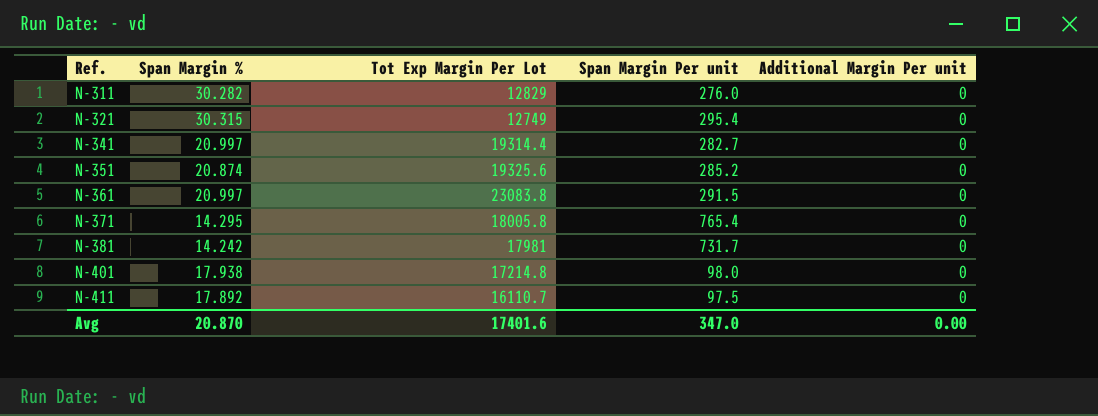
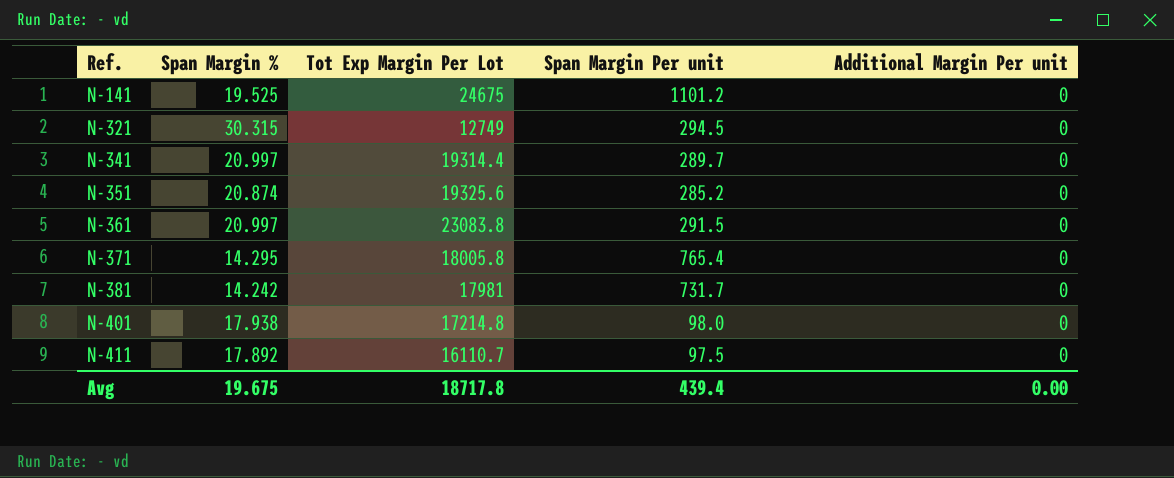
row N-311: 30.282 | 12829 | 276.0 | 0 -> none
row N-141: none -> 19.525 | 24675 | 1101.2 | 0
N-321 | Span Margin Per unit: 295.4 -> 294.5
N-341 | Span Margin Per unit: 282.7 -> 289.7
Avg | Span Margin %: 20.870 -> 19.675
Avg | Tot Exp Margin Per Lot: 17401.6 -> 18717.8
Avg | Span Margin Per unit: 347.0 -> 439.4

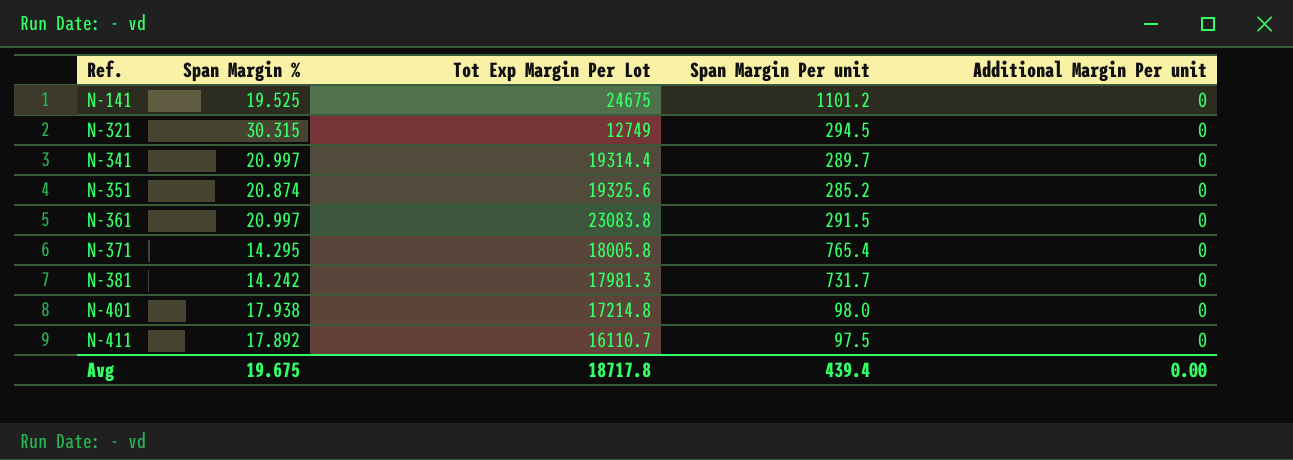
N-381 | Tot Exp Margin Per Lot: 17981 -> 17981.3

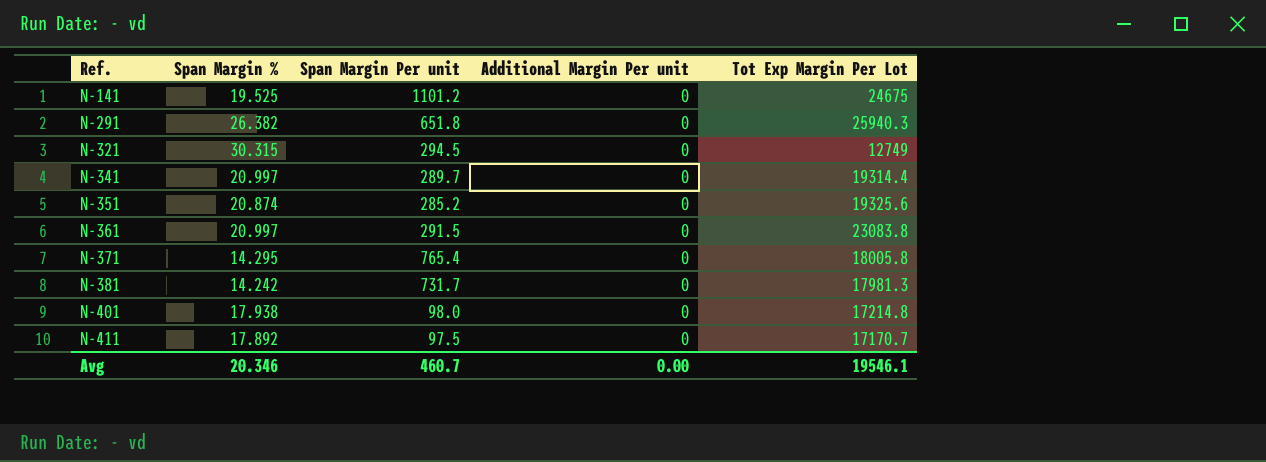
column Tot Exp Margin Per Lot | position: 3 -> 5
row N-291: none -> 26.382 | 651.8 | 0 | 25940.3
N-411 | Tot Exp Margin Per Lot: 16110.7 -> 17170.7
Avg | Span Margin %: 19.675 -> 20.346
Avg | Span Margin Per unit: 439.4 -> 460.7
Avg | Tot Exp Margin Per Lot: 18717.8 -> 19546.1

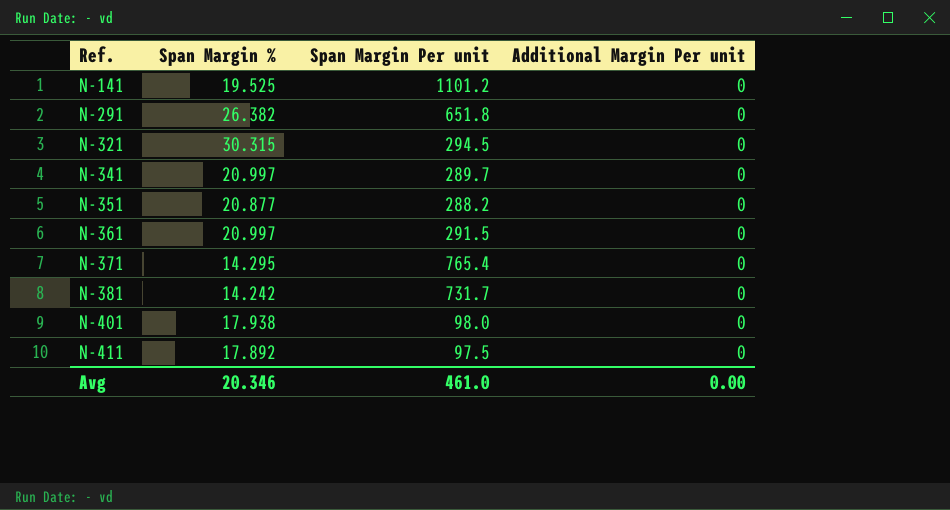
column Tot Exp Margin Per Lot | position: 5 -> none
N-351 | Span Margin %: 20.874 -> 20.877
N-351 | Span Margin Per unit: 285.2 -> 288.2
Avg | Span Margin Per unit: 460.7 -> 461.0

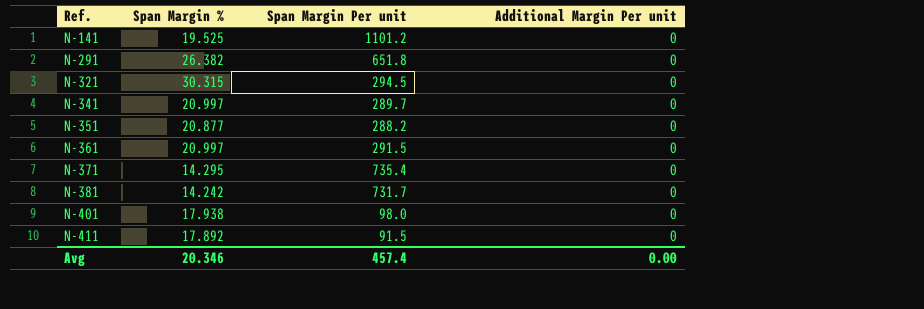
N-371 | Span Margin Per unit: 765.4 -> 735.4
N-411 | Span Margin Per unit: 97.5 -> 91.5
Avg | Span Margin Per unit: 461.0 -> 457.4

